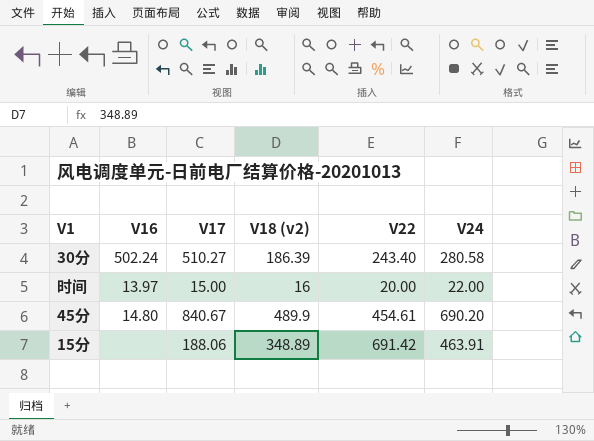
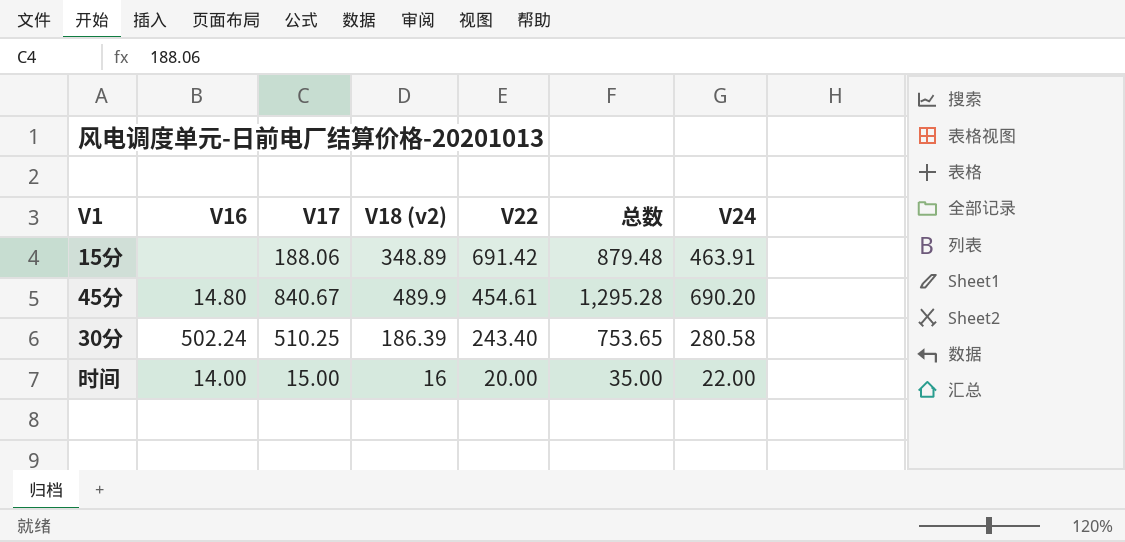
row order: none -> V22 descending
column 总数 | formula: none -> [V17] + [V22]
30分 | V17: 510.27 -> 510.25
时间 | V16: 13.97 -> 14.00

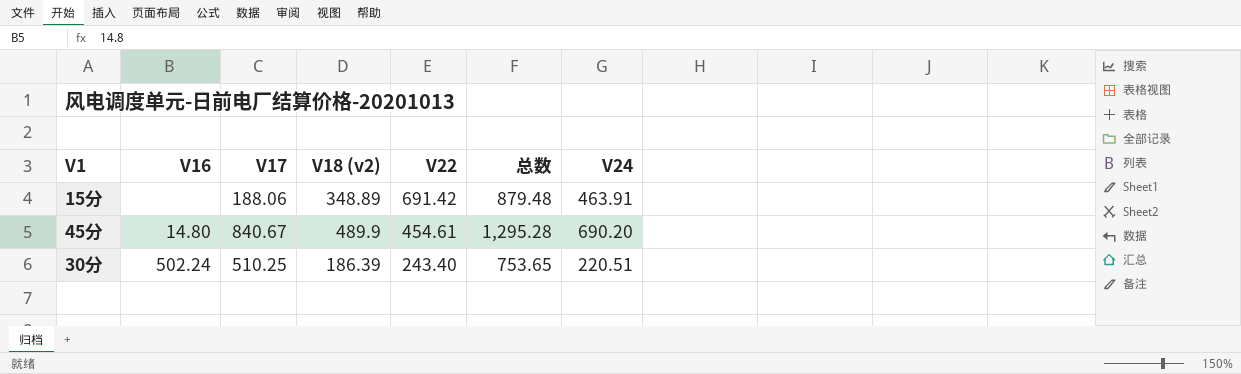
row 时间: 14.00 | 15.00 | 16 | 20.00 | 35.00 | 22.00 -> none
30分 | V24: 280.58 -> 220.51

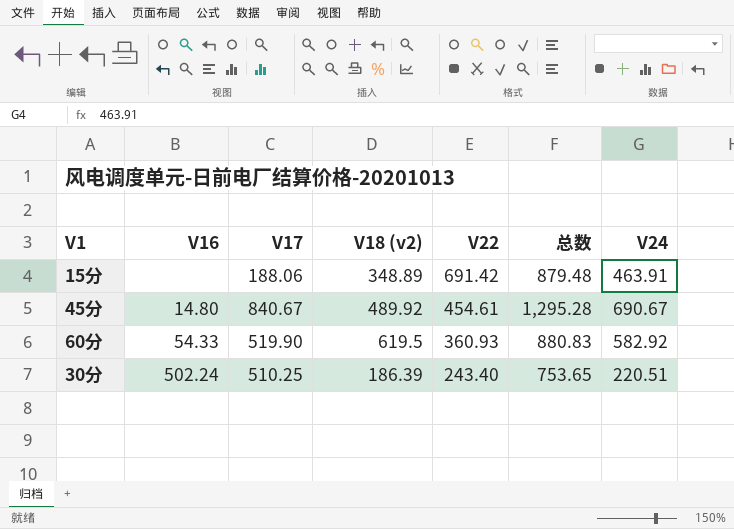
45分 | V18 (v2): 489.9 -> 489.92
45分 | V24: 690.20 -> 690.67
row 60分: none -> 54.33 | 519.90 | 619.5 | 360.93 | 880.83 | 582.92

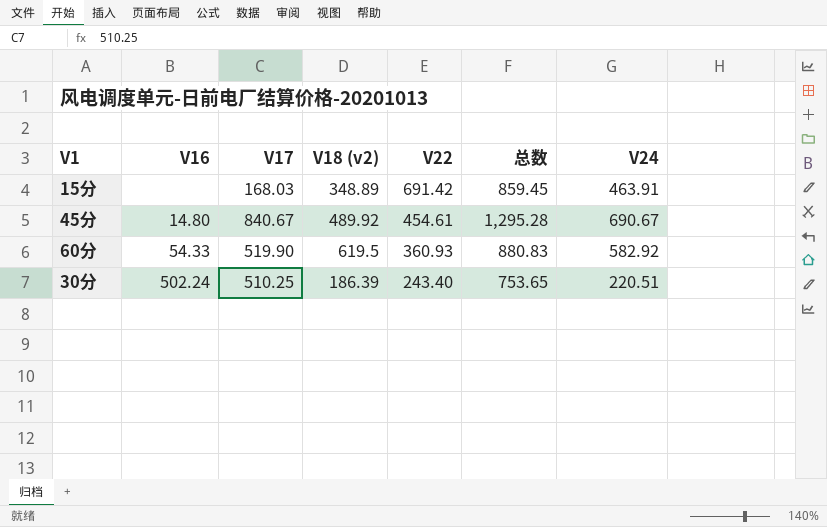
15分 | V17: 188.06 -> 168.03
15分 | 总数: 879.48 -> 859.45

